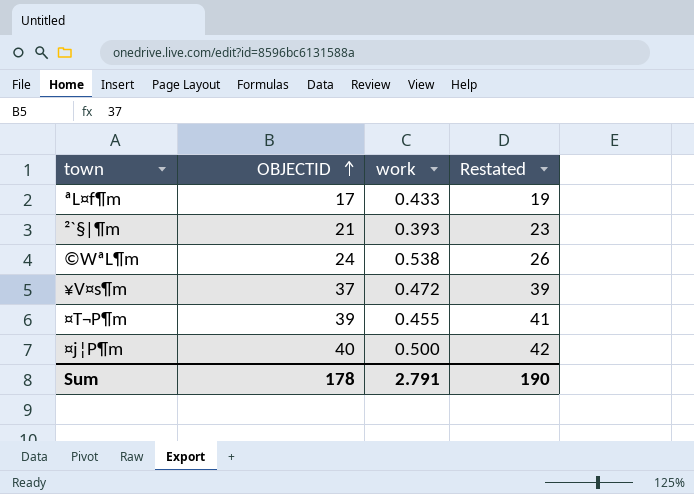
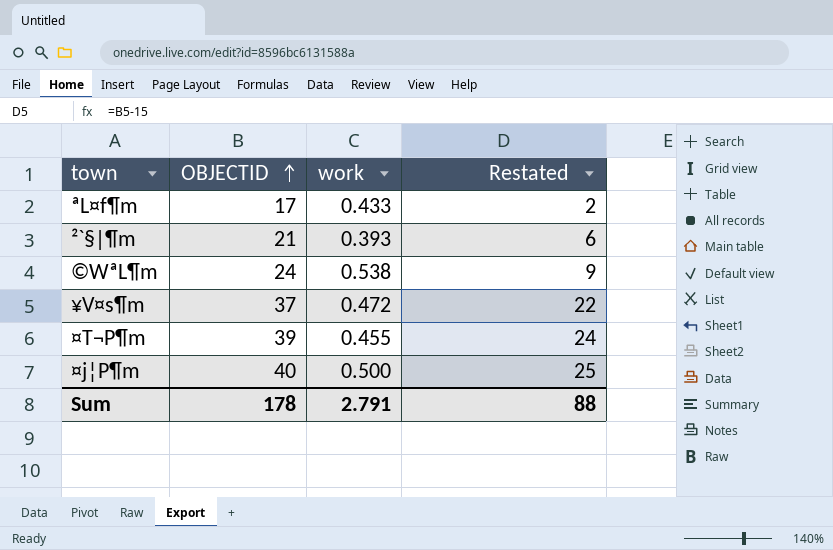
column Restated | formula: [OBJECTID] + 2 -> [OBJECTID] - 15
Sum | Restated: 190 -> 88

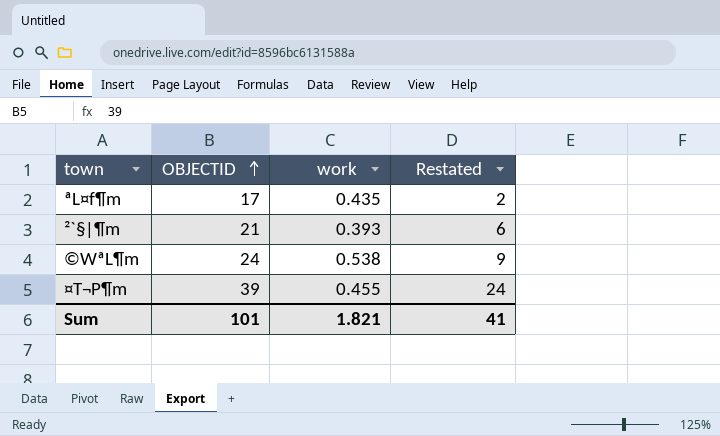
row ¥V¤s¶m: 37 | 0.472 | 22 -> none
row ¤j¦P¶m: 40 | 0.500 | 25 -> none
ªL¤f¶m | work: 0.433 -> 0.435
Sum | OBJECTID: 178 -> 101
Sum | work: 2.791 -> 1.821
Sum | Restated: 88 -> 41

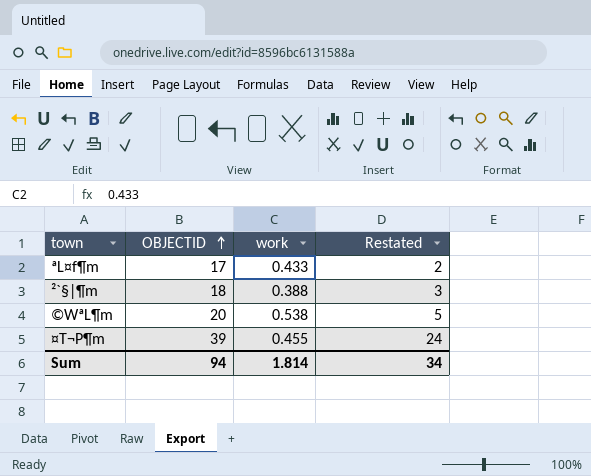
ªL¤f¶m | work: 0.435 -> 0.433
²`§|¶m | OBJECTID: 21 -> 18
²`§|¶m | work: 0.393 -> 0.388
²`§|¶m | Restated: 6 -> 3
©WªL¶m | OBJECTID: 24 -> 20
©WªL¶m | Restated: 9 -> 5
Sum | OBJECTID: 101 -> 94
Sum | work: 1.821 -> 1.814
Sum | Restated: 41 -> 34

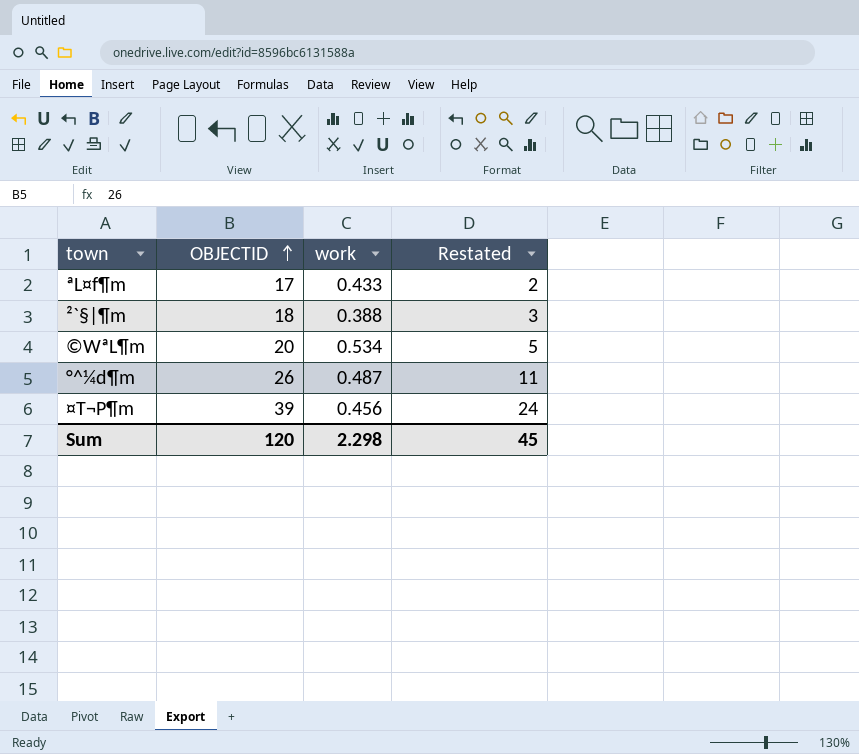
©WªL¶m | work: 0.538 -> 0.534
row °^¼d¶m: none -> 26 | 0.487 | 11
¤T¬P¶m | work: 0.455 -> 0.456
Sum | OBJECTID: 94 -> 120
Sum | work: 1.814 -> 2.298
Sum | Restated: 34 -> 45

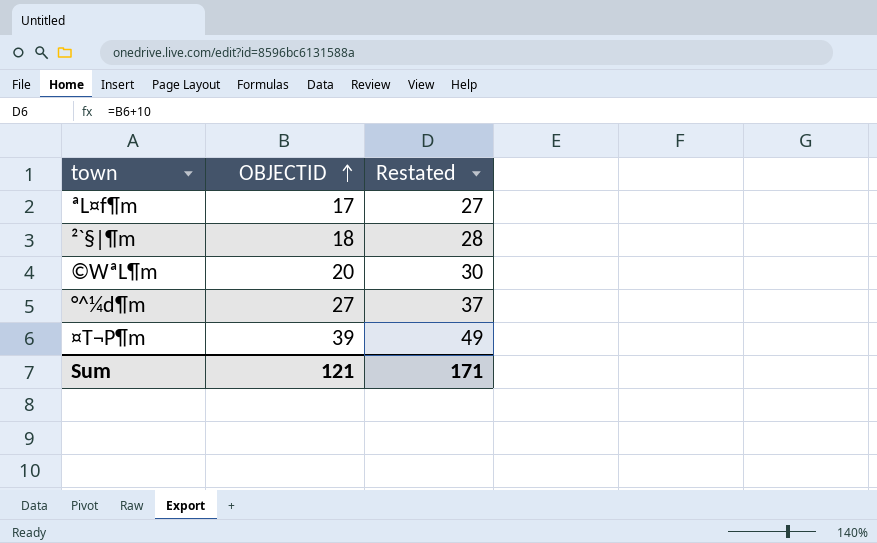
column work | position: 3 -> none
column Restated | formula: [OBJECTID] - 15 -> [OBJECTID] + 10
°^¼d¶m | OBJECTID: 26 -> 27
Sum | OBJECTID: 120 -> 121
Sum | Restated: 45 -> 171

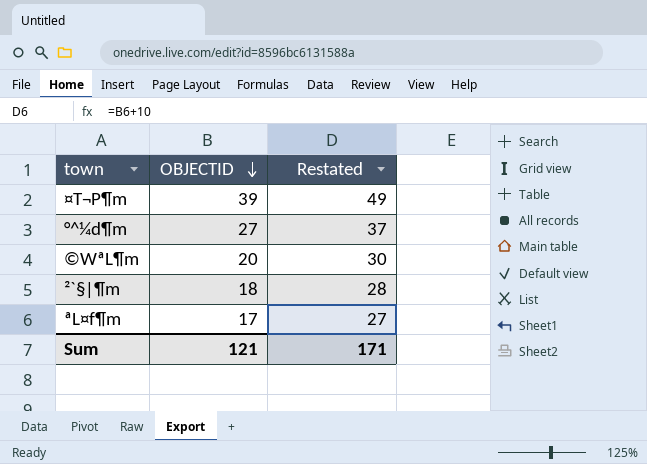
row order: OBJECTID ascending -> OBJECTID descending

